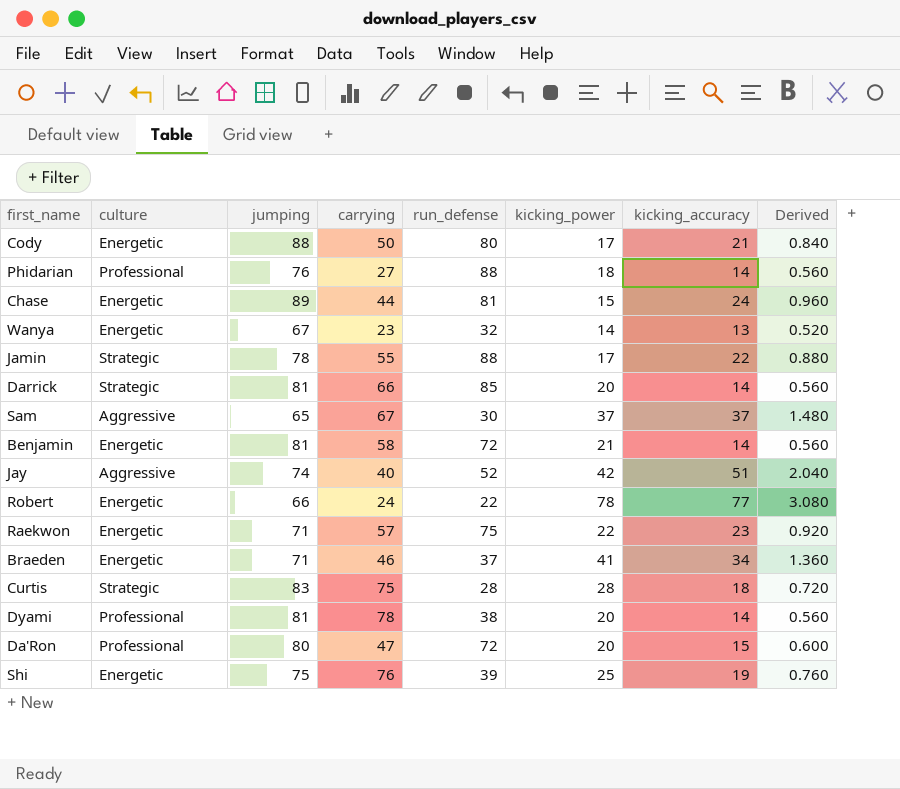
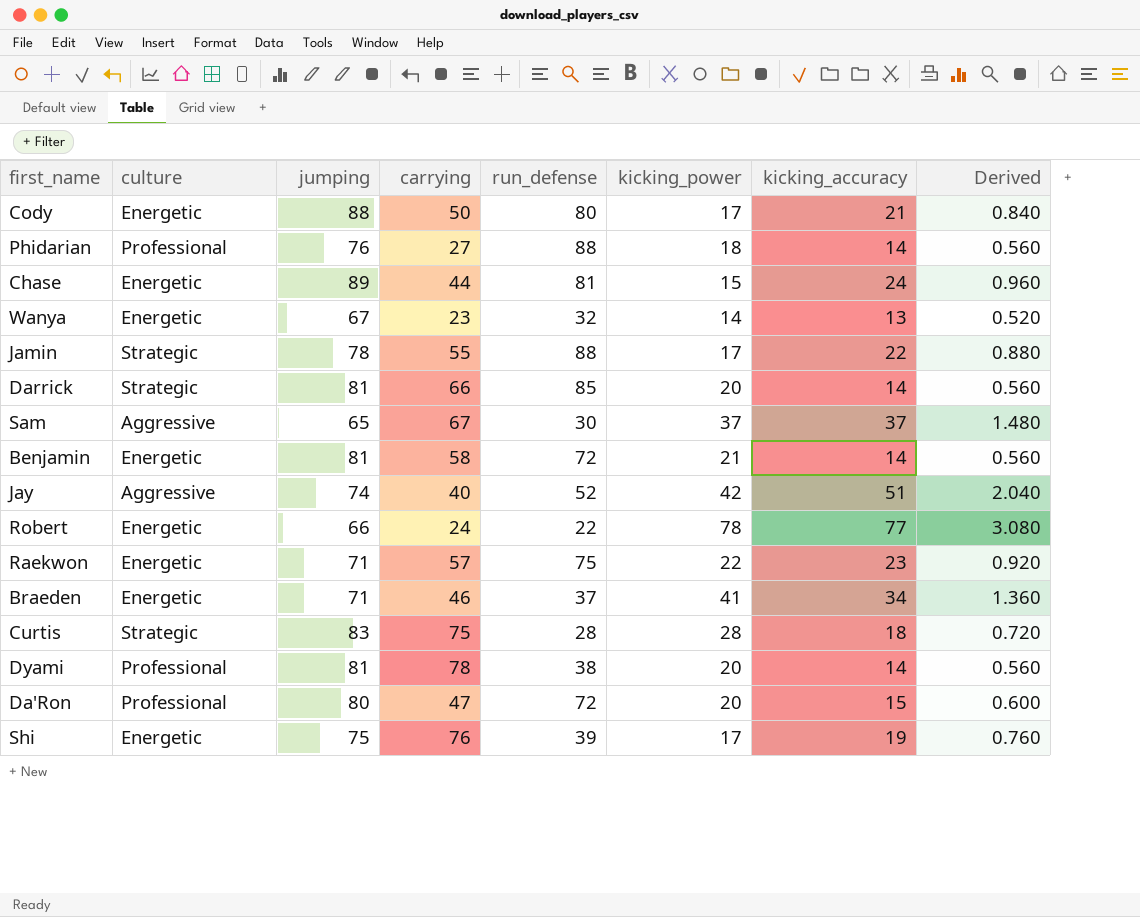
Shi | kicking_power: 25 -> 17

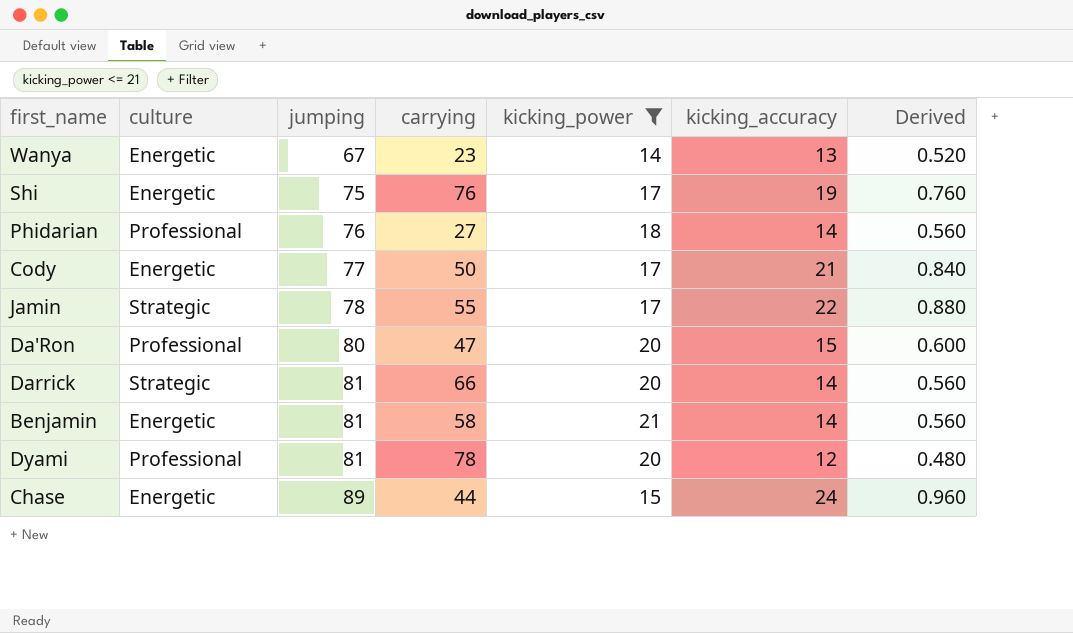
filter: none -> kicking_power <= 21
row order: none -> jumping ascending
column run_defense | position: 5 -> none
Cody | jumping: 88 -> 77
Dyami | kicking_accuracy: 14 -> 12
Dyami | Derived: 0.560 -> 0.480

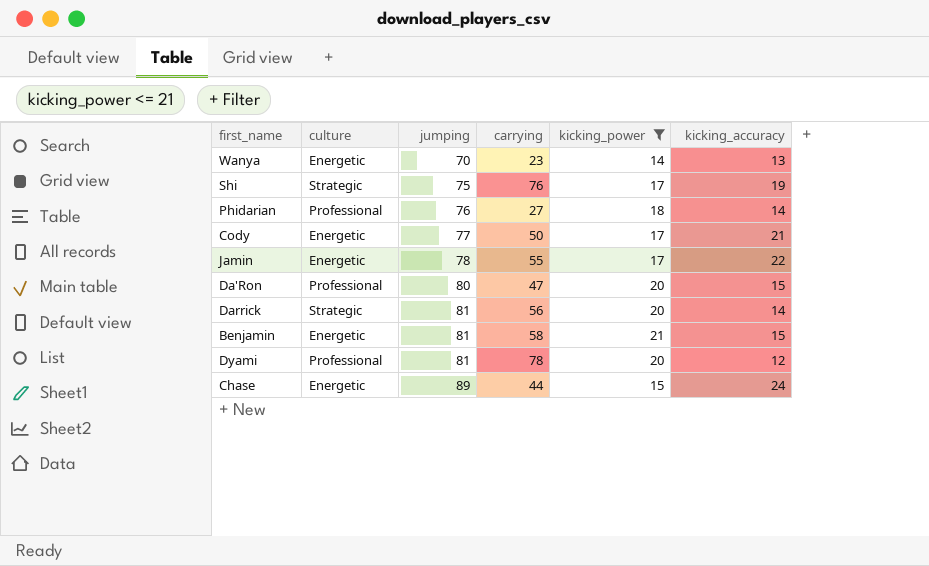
column Derived | formula: [kicking_accuracy] * 0.04 -> none
Wanya | jumping: 67 -> 70
Shi | culture: Energetic -> Strategic
Jamin | culture: Strategic -> Energetic
Darrick | carrying: 66 -> 56
Benjamin | kicking_accuracy: 14 -> 15

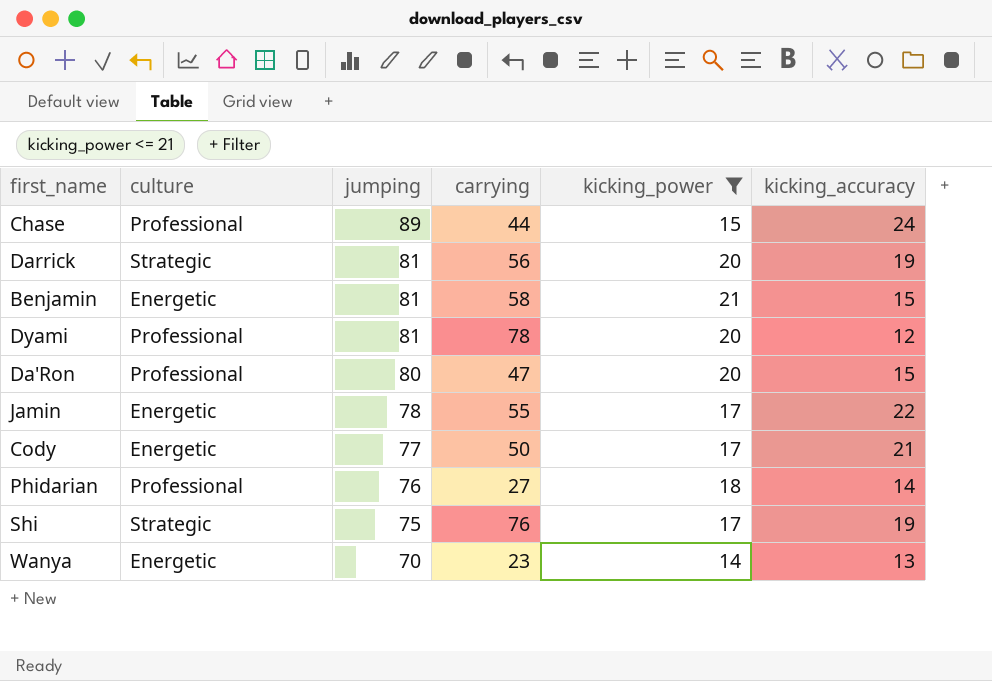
row order: jumping ascending -> jumping descending
Chase | culture: Energetic -> Professional
Darrick | kicking_accuracy: 14 -> 19

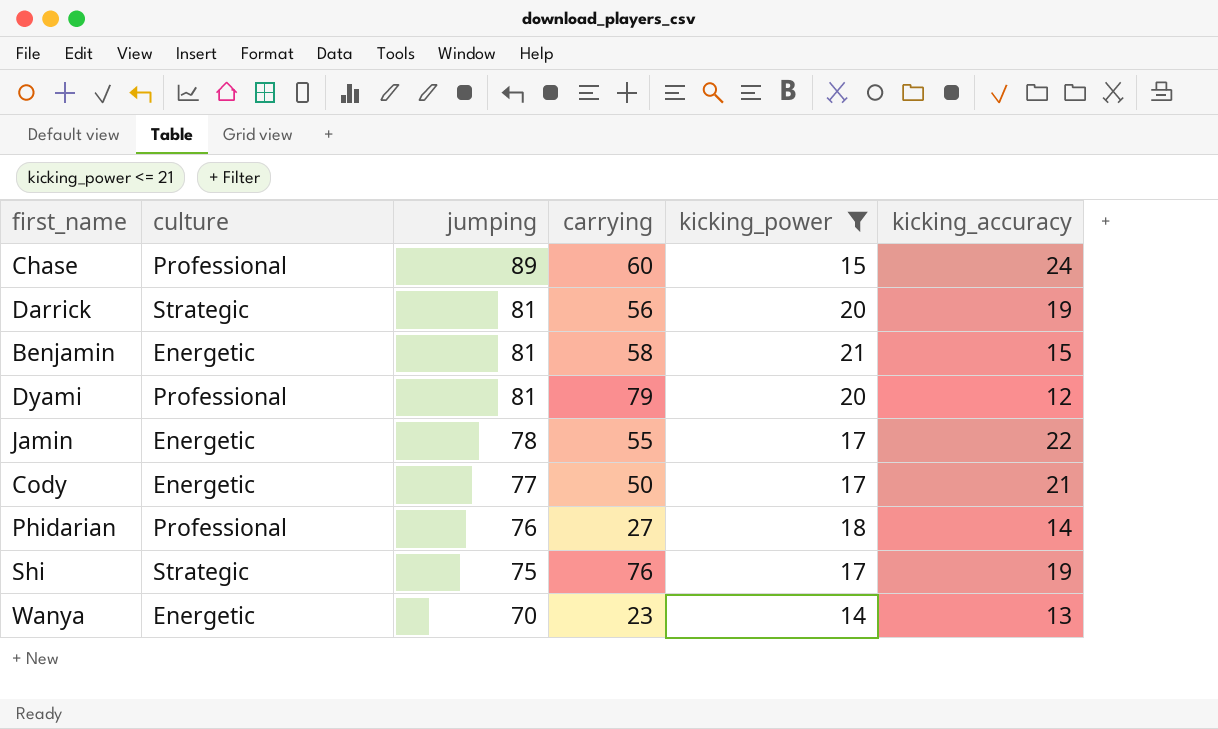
row Da'Ron: Professional | 80 | 47 | 20 | 15 -> none
Chase | carrying: 44 -> 60
Dyami | carrying: 78 -> 79

